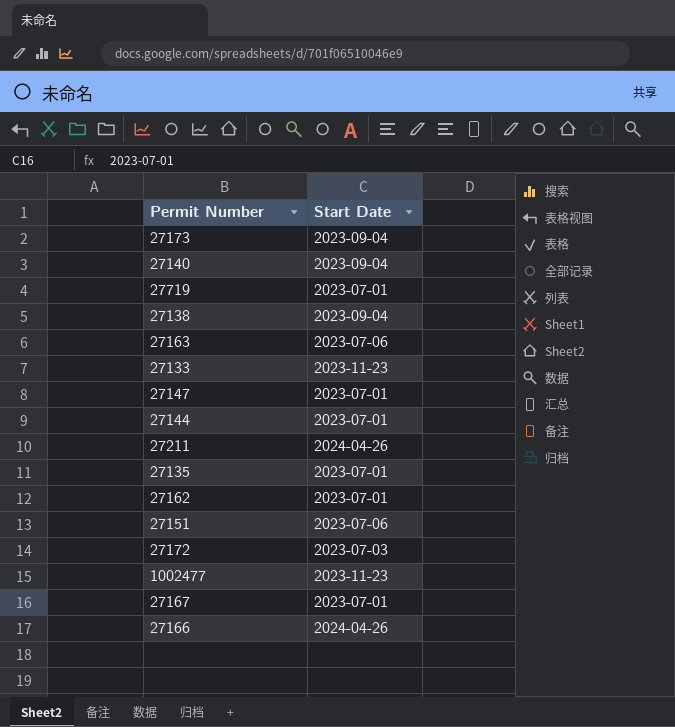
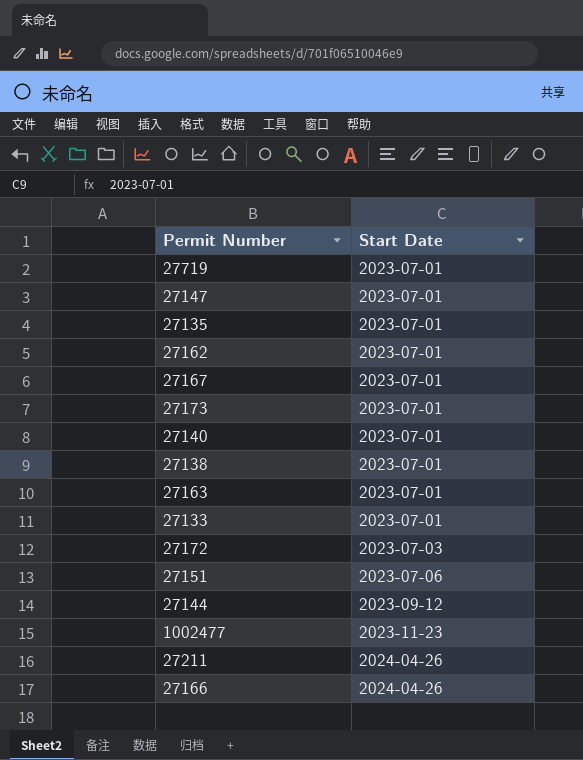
row order: none -> Start Date ascending
27173 | Start Date: 2023-09-04 -> 2023-07-01
27140 | Start Date: 2023-09-04 -> 2023-07-01
27138 | Start Date: 2023-09-04 -> 2023-07-01
27163 | Start Date: 2023-07-06 -> 2023-07-01
27133 | Start Date: 2023-11-23 -> 2023-07-01
27144 | Start Date: 2023-07-01 -> 2023-09-12

